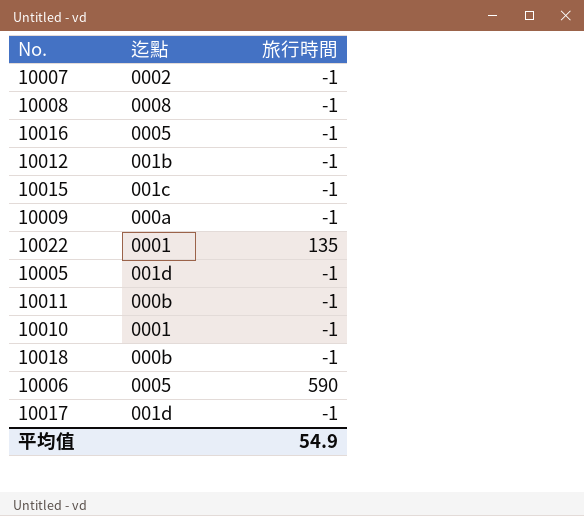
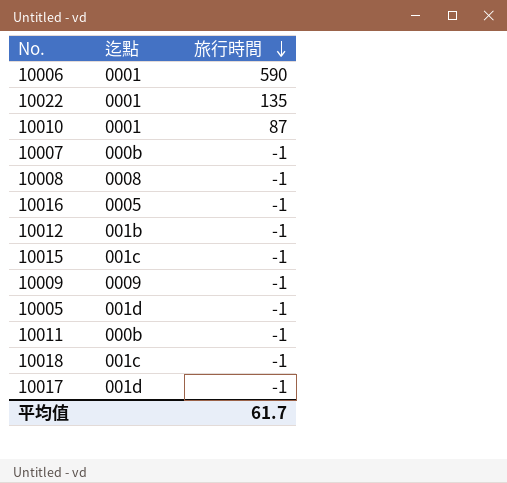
row order: none -> 旅行時間 descending
10006 | 迄點: 0005 -> 0001
10010 | 旅行時間: -1 -> 87
10007 | 迄點: 0002 -> 000b
10009 | 迄點: 000a -> 0009
10018 | 迄點: 000b -> 001c
平均值 | 旅行時間: 54.9 -> 61.7

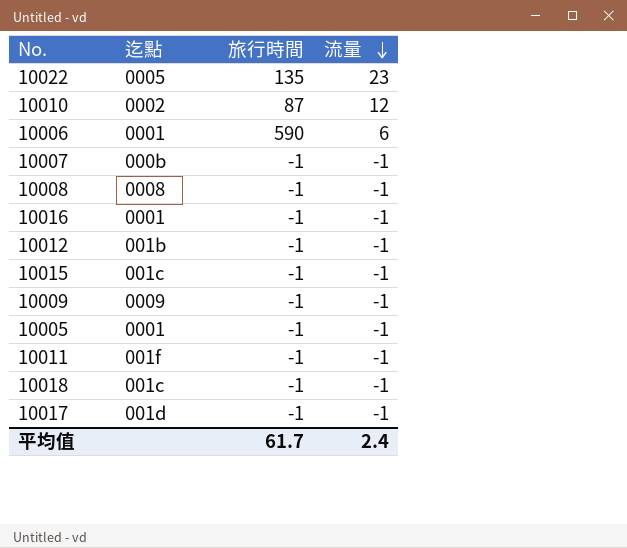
row order: 旅行時間 descending -> 流量 descending
column 流量 | position: none -> 4
10022 | 迄點: 0001 -> 0005
10010 | 迄點: 0001 -> 0002
10016 | 迄點: 0005 -> 0001
10005 | 迄點: 001d -> 0001
10011 | 迄點: 000b -> 001f

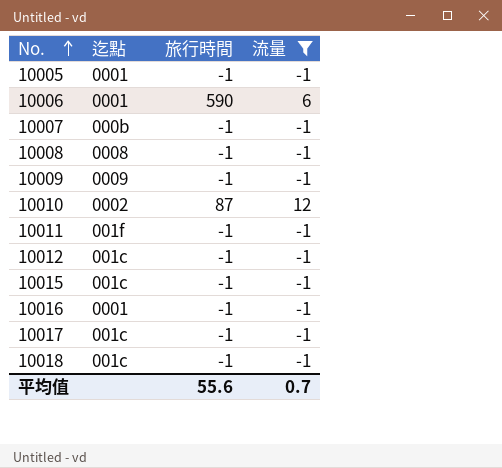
filter: none -> 流量 != 23
row order: 流量 descending -> No. ascending
10012 | 迄點: 001b -> 001c
10017 | 迄點: 001d -> 001c
平均值 | 旅行時間: 61.7 -> 55.6
平均值 | 流量: 2.4 -> 0.7

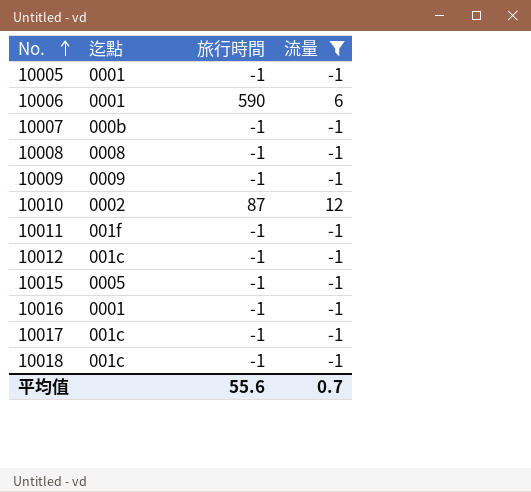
10015 | 迄點: 001c -> 0005

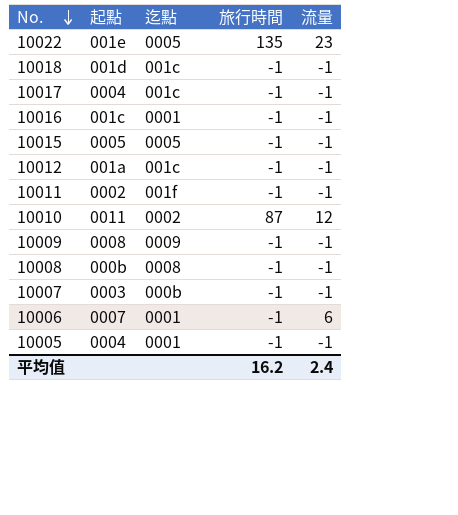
filter: 流量 != 23 -> none
row order: No. ascending -> No. descending
column 起點 | position: none -> 2
10006 | 旅行時間: 590 -> -1
平均值 | 旅行時間: 55.6 -> 16.2
平均值 | 流量: 0.7 -> 2.4

